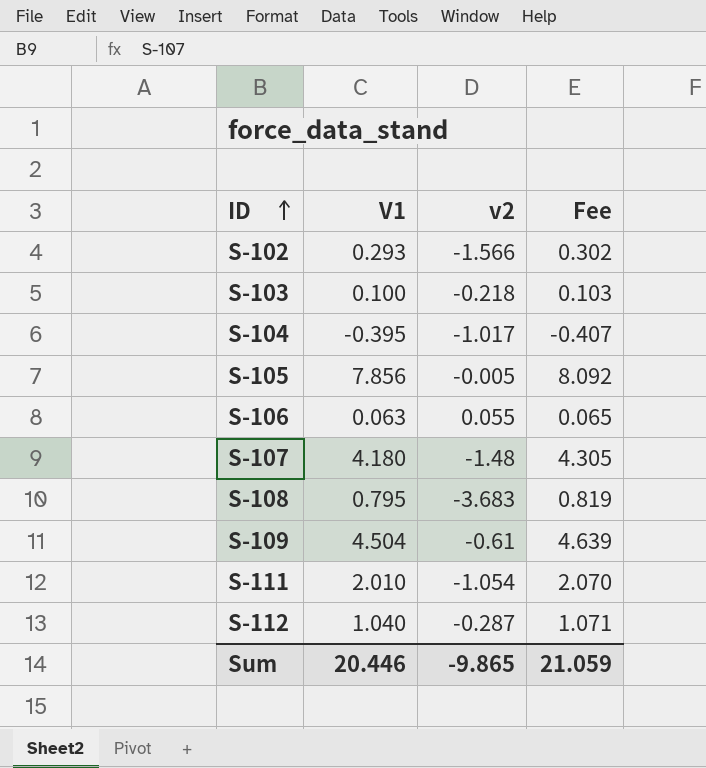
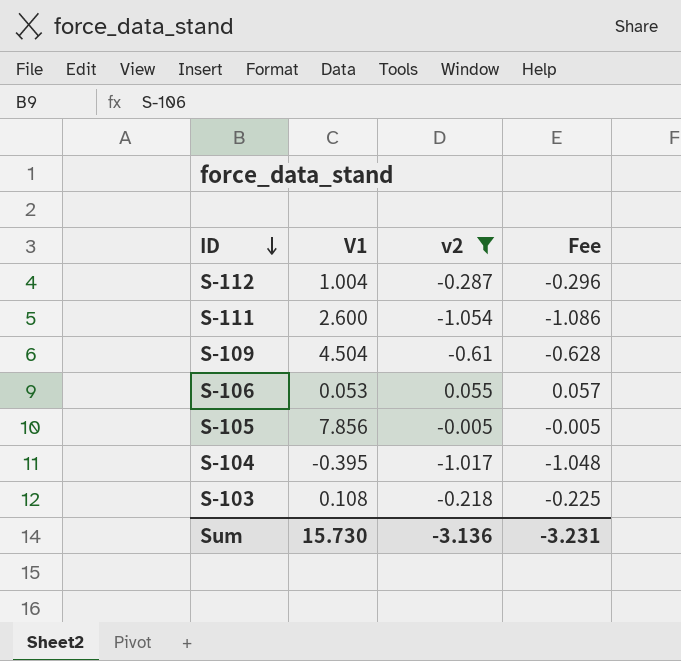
filter: none -> v2 >= -1.054
row order: ID ascending -> ID descending
column Fee | formula: [V1] * 1.03 -> [v2] * 1.03
S-112 | V1: 1.040 -> 1.004
S-111 | V1: 2.010 -> 2.600
S-106 | V1: 0.063 -> 0.053
S-103 | V1: 0.100 -> 0.108
Sum | V1: 20.446 -> 15.730
Sum | v2: -9.865 -> -3.136
Sum | Fee: 21.059 -> -3.231

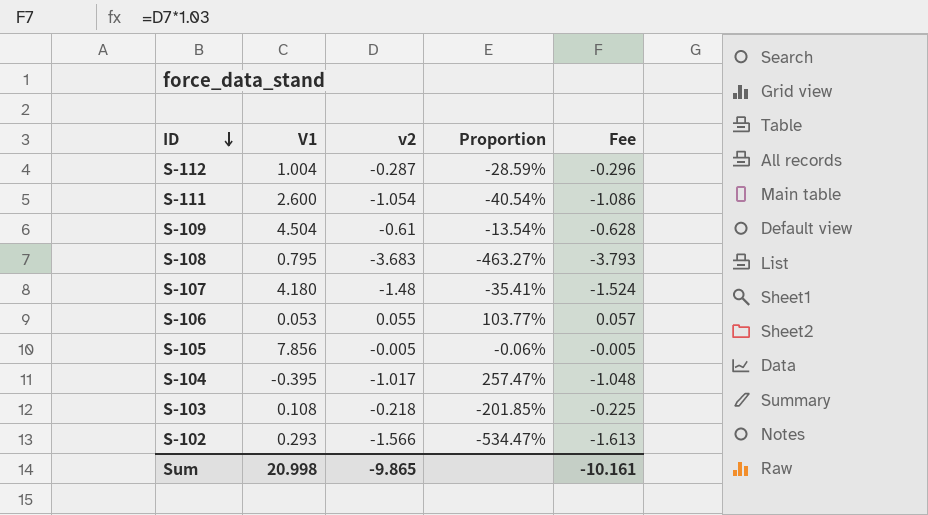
filter: v2 >= -1.054 -> none
column Proportion | formula: none -> [v2] / [V1]
Sum | V1: 15.730 -> 20.998
Sum | v2: -3.136 -> -9.865
Sum | Fee: -3.231 -> -10.161

